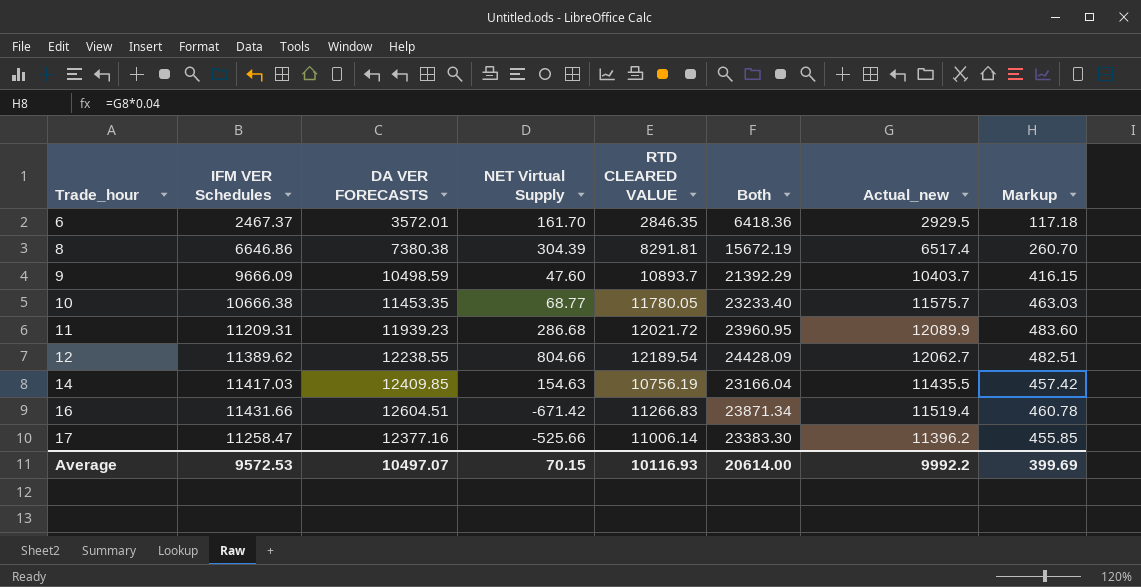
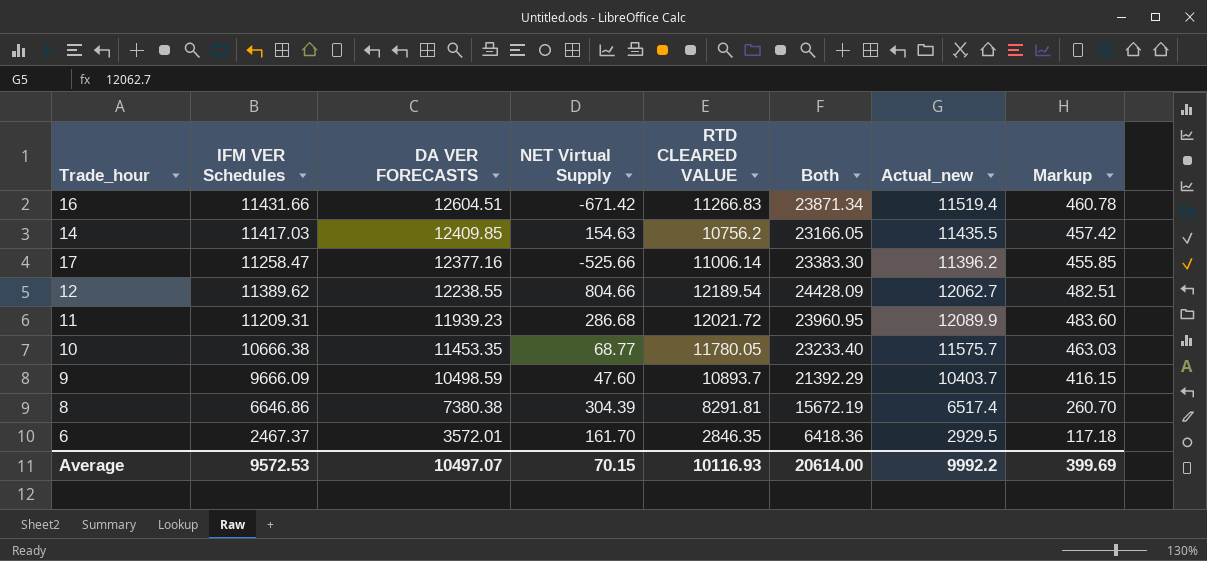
row order: Trade_hour ascending -> DA VER FORECASTS descending
14 | RTD CLEARED VALUE: 10756.19 -> 10756.2
14 | Both: 23166.04 -> 23166.05

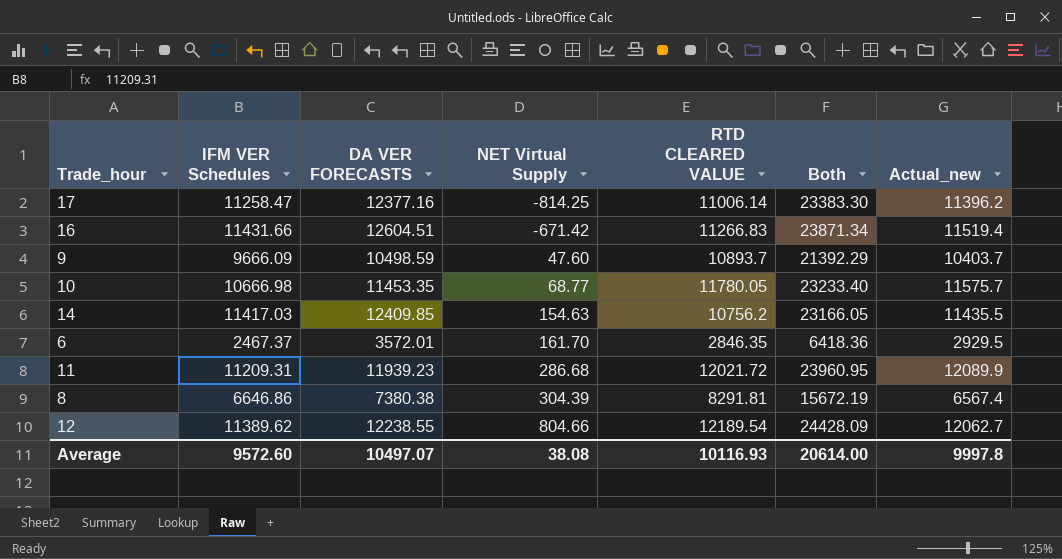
row order: DA VER FORECASTS descending -> NET Virtual Supply ascending
column Markup | formula: [Actual_new] * 0.04 -> none
17 | NET Virtual Supply: -525.66 -> -814.25
10 | IFM VER Schedules: 10666.38 -> 10666.98
8 | Actual_new: 6517.4 -> 6567.4
Average | IFM VER Schedules: 9572.53 -> 9572.60
Average | NET Virtual Supply: 70.15 -> 38.08
Average | Actual_new: 9992.2 -> 9997.8

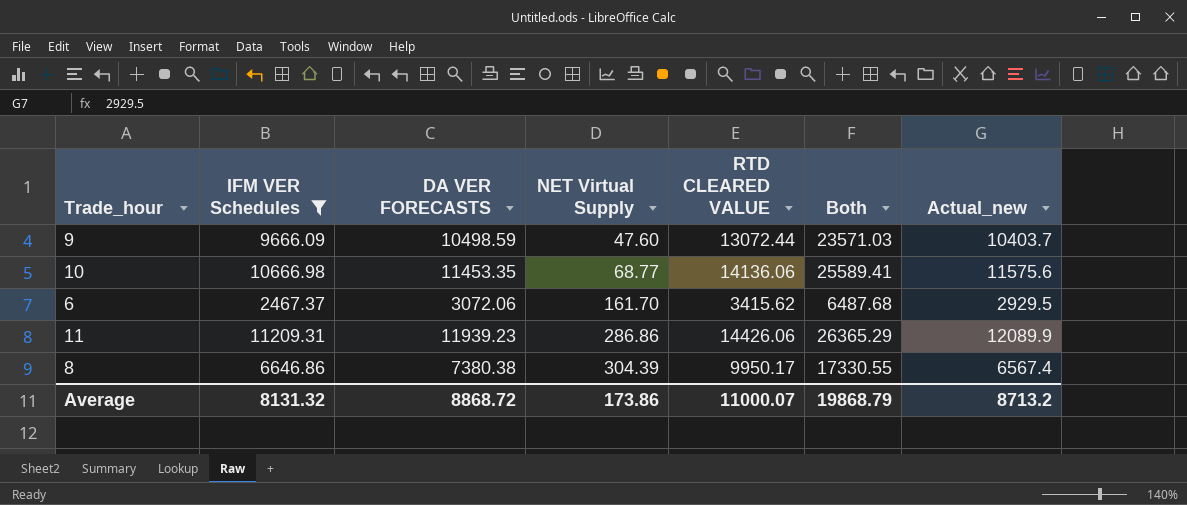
filter: none -> IFM VER Schedules <= 11209.31
9 | RTD CLEARED VALUE: 10893.7 -> 13072.44
9 | Both: 21392.29 -> 23571.03
10 | RTD CLEARED VALUE: 11780.05 -> 14136.06
10 | Both: 23233.40 -> 25589.41
10 | Actual_new: 11575.7 -> 11575.6
6 | DA VER FORECASTS: 3572.01 -> 3072.06
6 | RTD CLEARED VALUE: 2846.35 -> 3415.62
6 | Both: 6418.36 -> 6487.68
11 | NET Virtual Supply: 286.68 -> 286.86
11 | RTD CLEARED VALUE: 12021.72 -> 14426.06
11 | Both: 23960.95 -> 26365.29
8 | RTD CLEARED VALUE: 8291.81 -> 9950.17
8 | Both: 15672.19 -> 17330.55
Average | IFM VER Schedules: 9572.60 -> 8131.32
Average | DA VER FORECASTS: 10497.07 -> 8868.72
Average | NET Virtual Supply: 38.08 -> 173.86
Average | RTD CLEARED VALUE: 10116.93 -> 11000.07
Average | Both: 20614.00 -> 19868.79
Average | Actual_new: 9997.8 -> 8713.2

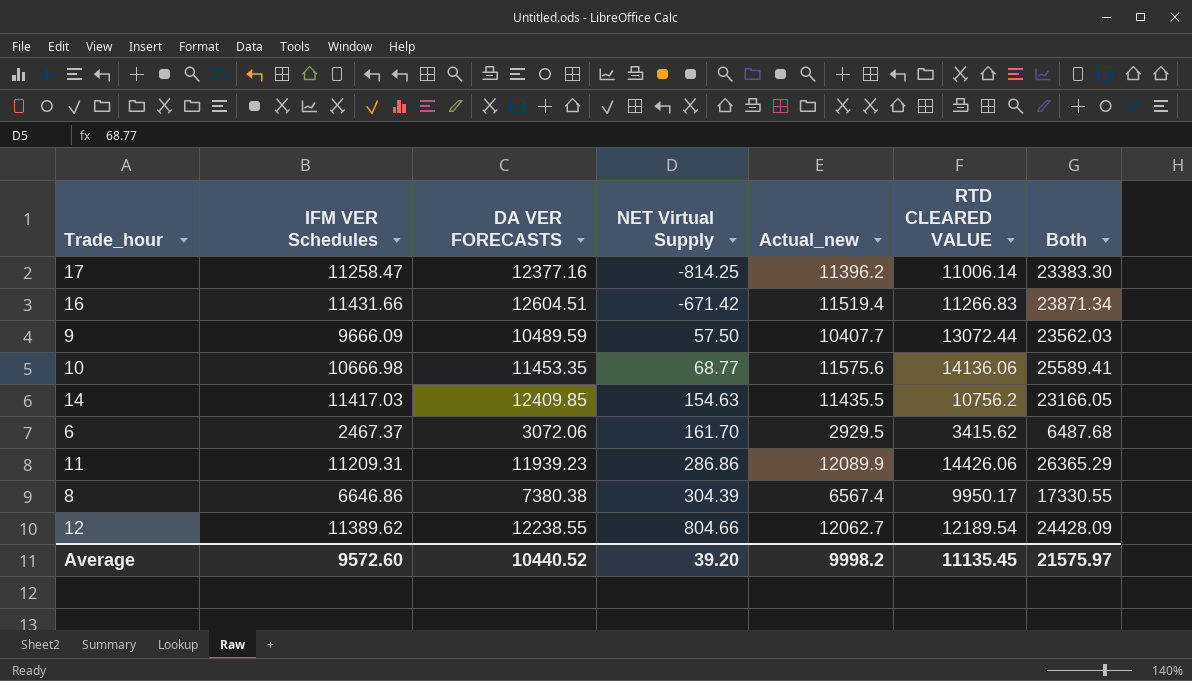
filter: IFM VER Schedules <= 11209.31 -> none
column Actual_new | position: 7 -> 5
9 | DA VER FORECASTS: 10498.59 -> 10489.59
9 | NET Virtual Supply: 47.60 -> 57.50
9 | Actual_new: 10403.7 -> 10407.7
9 | Both: 23571.03 -> 23562.03
Average | IFM VER Schedules: 8131.32 -> 9572.60
Average | DA VER FORECASTS: 8868.72 -> 10440.52
Average | NET Virtual Supply: 173.86 -> 39.20
Average | Actual_new: 8713.2 -> 9998.2
Average | RTD CLEARED VALUE: 11000.07 -> 11135.45
Average | Both: 19868.79 -> 21575.97

